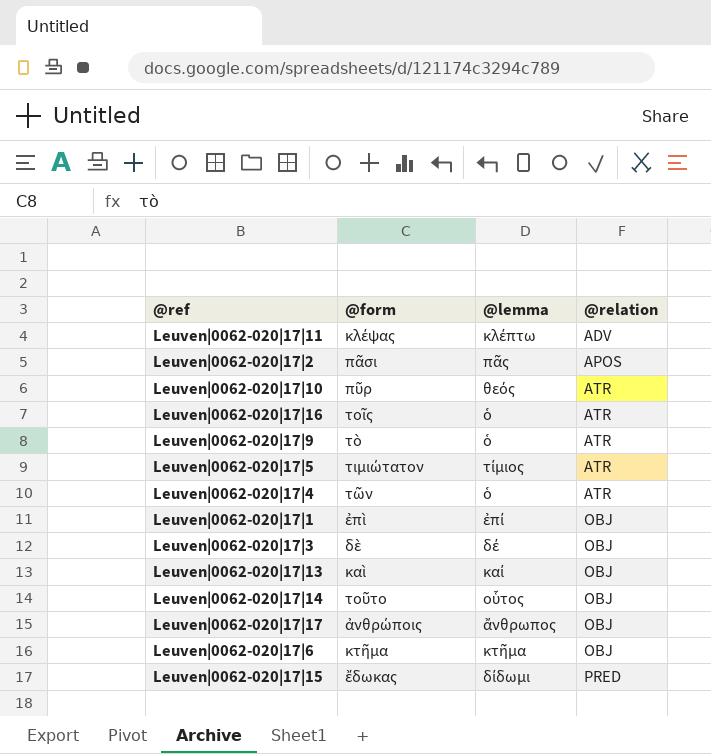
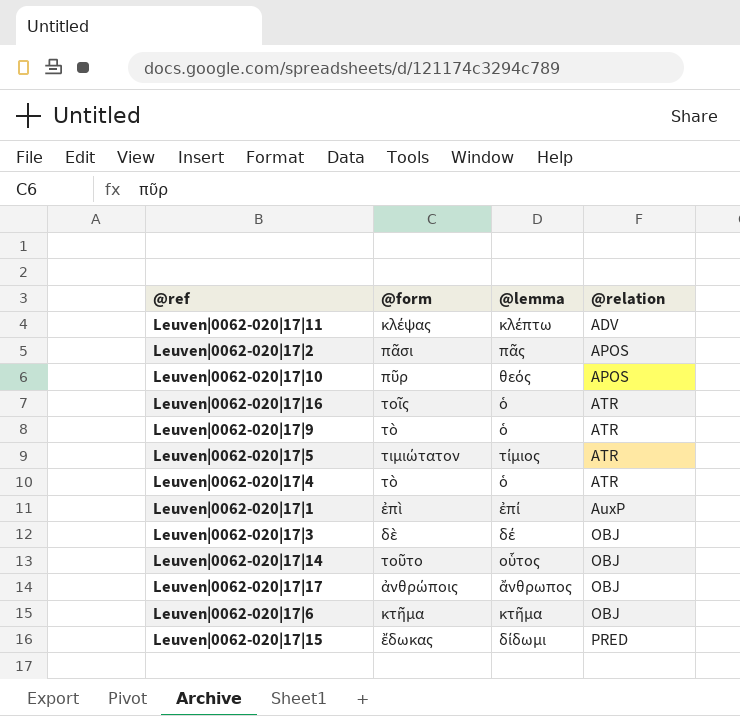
row Leuven|0062-020|17|13: καὶ | καί | OBJ -> none
Leuven|0062-020|17|10 | @relation: ATR -> APOS
Leuven|0062-020|17|4 | @form: τῶν -> τὸ
Leuven|0062-020|17|1 | @relation: OBJ -> AuxP

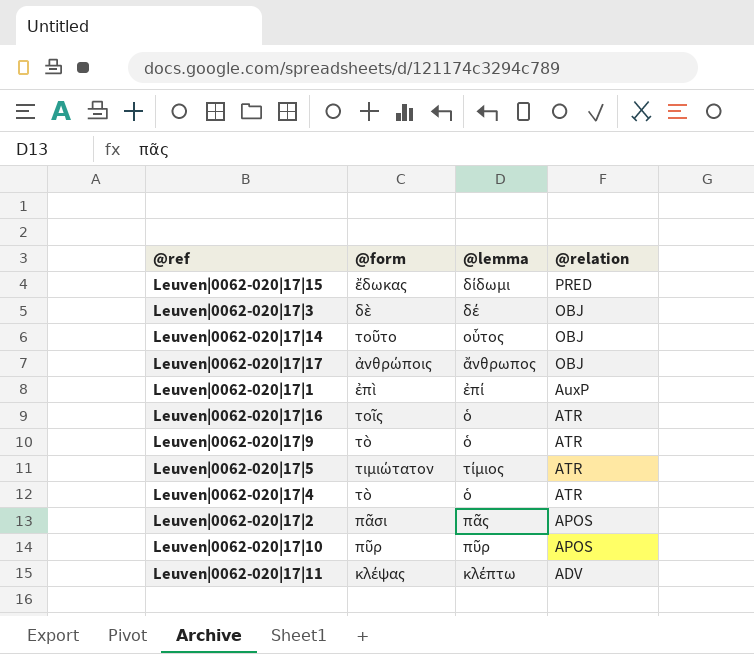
row order: @relation ascending -> @relation descending
row Leuven|0062-020|17|6: κτῆμα | κτῆμα | OBJ -> none
Leuven|0062-020|17|10 | @lemma: θεός -> πῦρ

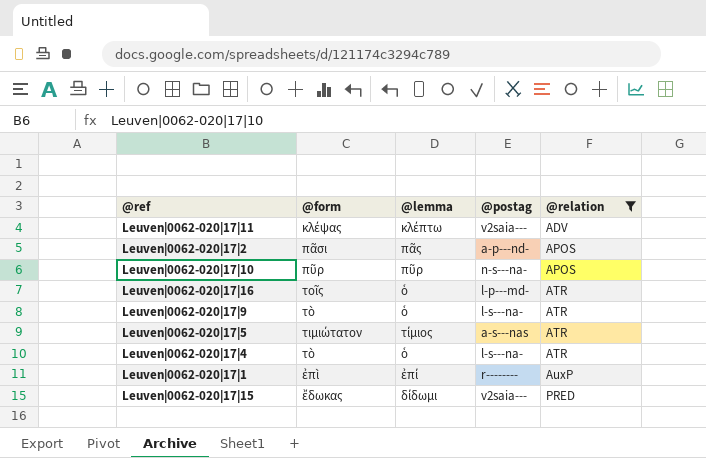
filter: none -> @relation != OBJ
row order: @relation descending -> @relation ascending
column @postag | position: none -> 4

